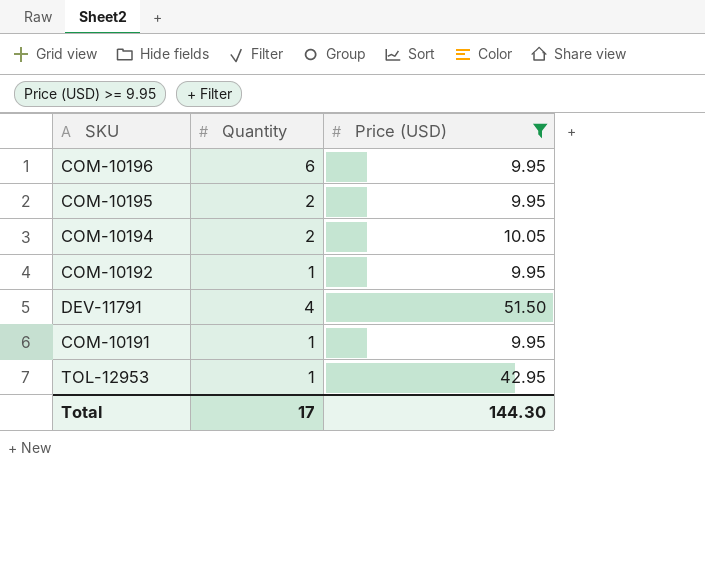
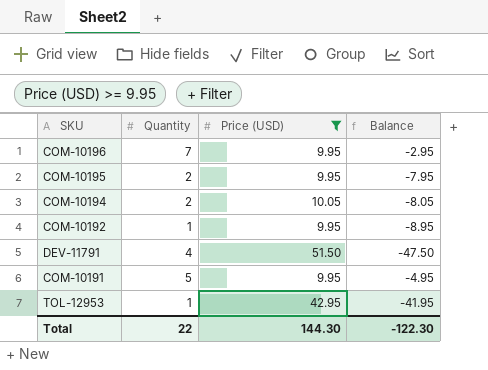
column Balance | formula: none -> [Quantity] - [Price (USD)]
COM-10196 | Quantity: 6 -> 7
COM-10191 | Quantity: 1 -> 5
Total | Quantity: 17 -> 22

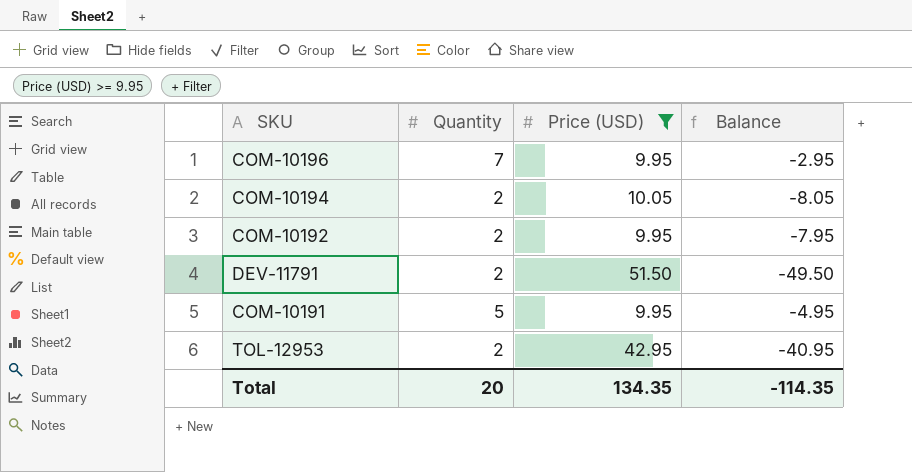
row COM-10195: 2 | 9.95 | -7.95 -> none
COM-10192 | Quantity: 1 -> 2
COM-10192 | Balance: -8.95 -> -7.95
DEV-11791 | Quantity: 4 -> 2
DEV-11791 | Balance: -47.50 -> -49.50
TOL-12953 | Quantity: 1 -> 2
TOL-12953 | Balance: -41.95 -> -40.95
Total | Quantity: 22 -> 20
Total | Price (USD): 144.30 -> 134.35
Total | Balance: -122.30 -> -114.35

